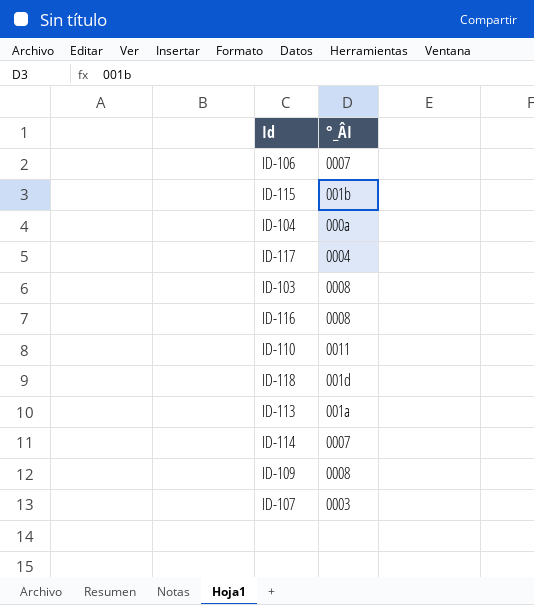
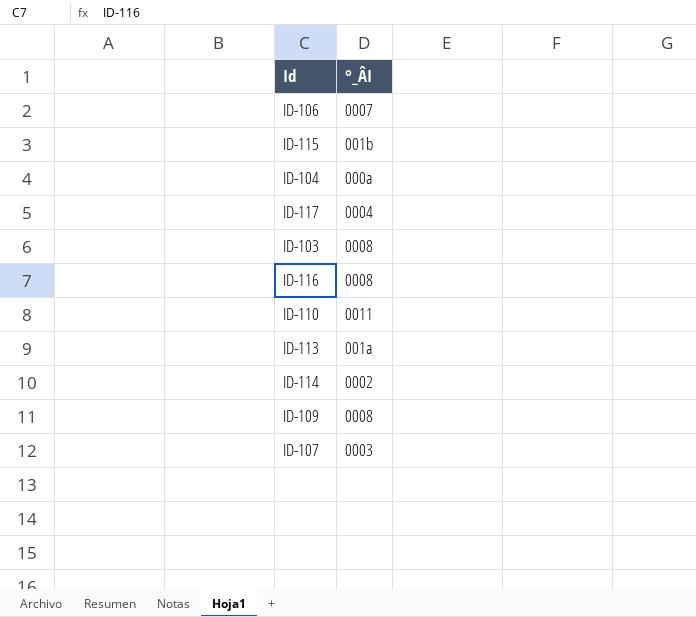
row ID-118: 001d -> none
ID-114 | °_ÂI: 0007 -> 0002

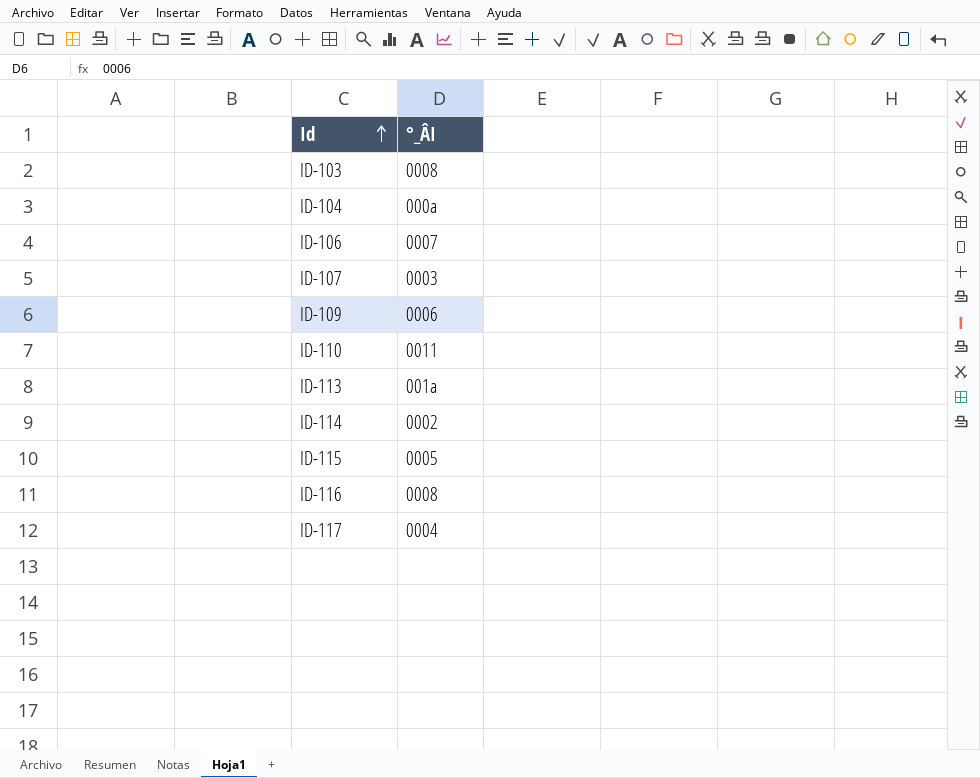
row order: none -> Id ascending
ID-109 | °_ÂI: 0008 -> 0006
ID-115 | °_ÂI: 001b -> 0005

